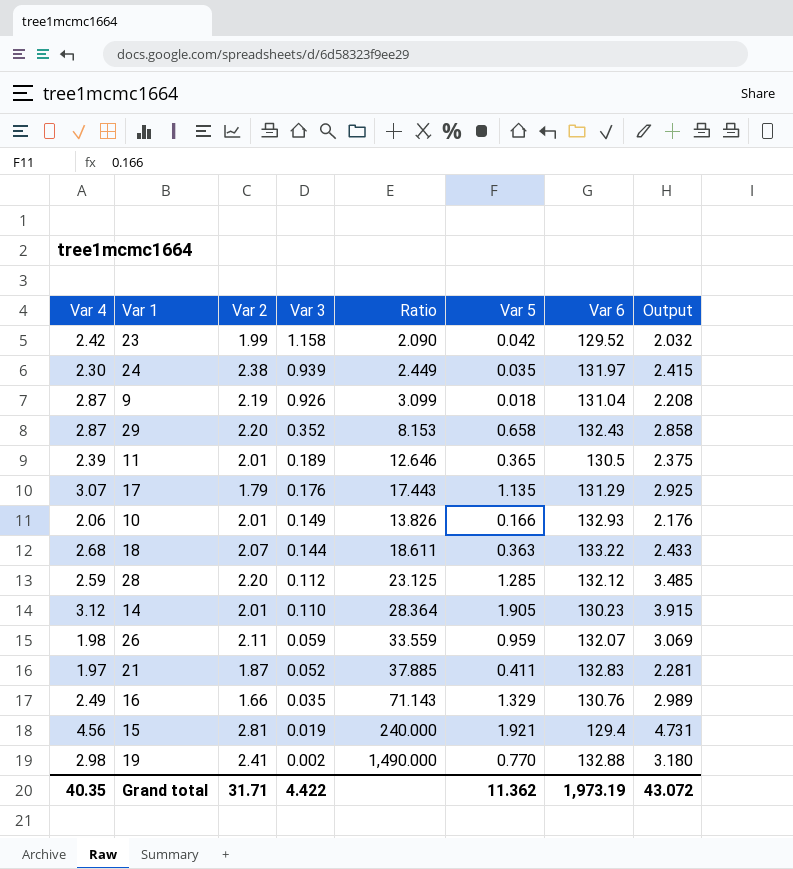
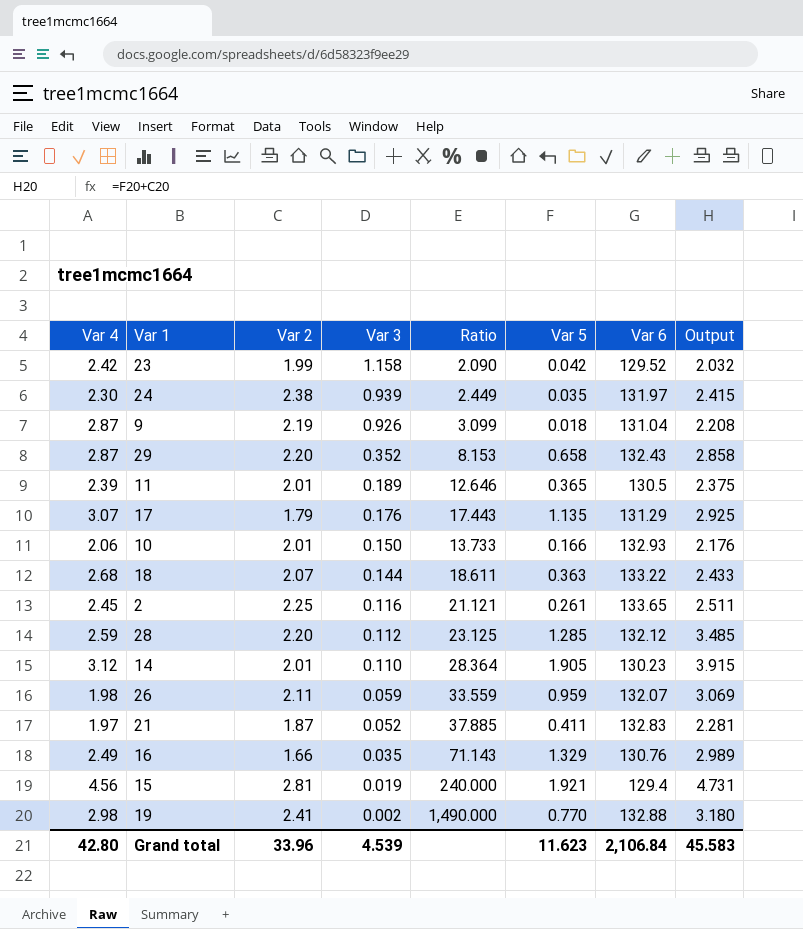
10 | Var 3: 0.149 -> 0.150
10 | Ratio: 13.826 -> 13.733
row 2: none -> 2.45 | 2.25 | 0.116 | 21.121 | 0.261 | 133.65 | 2.511
Grand total | Var 4: 40.35 -> 42.80
Grand total | Var 2: 31.71 -> 33.96
Grand total | Var 3: 4.422 -> 4.539
Grand total | Var 5: 11.362 -> 11.623
Grand total | Var 6: 1,973.19 -> 2,106.84
Grand total | Output: 43.072 -> 45.583

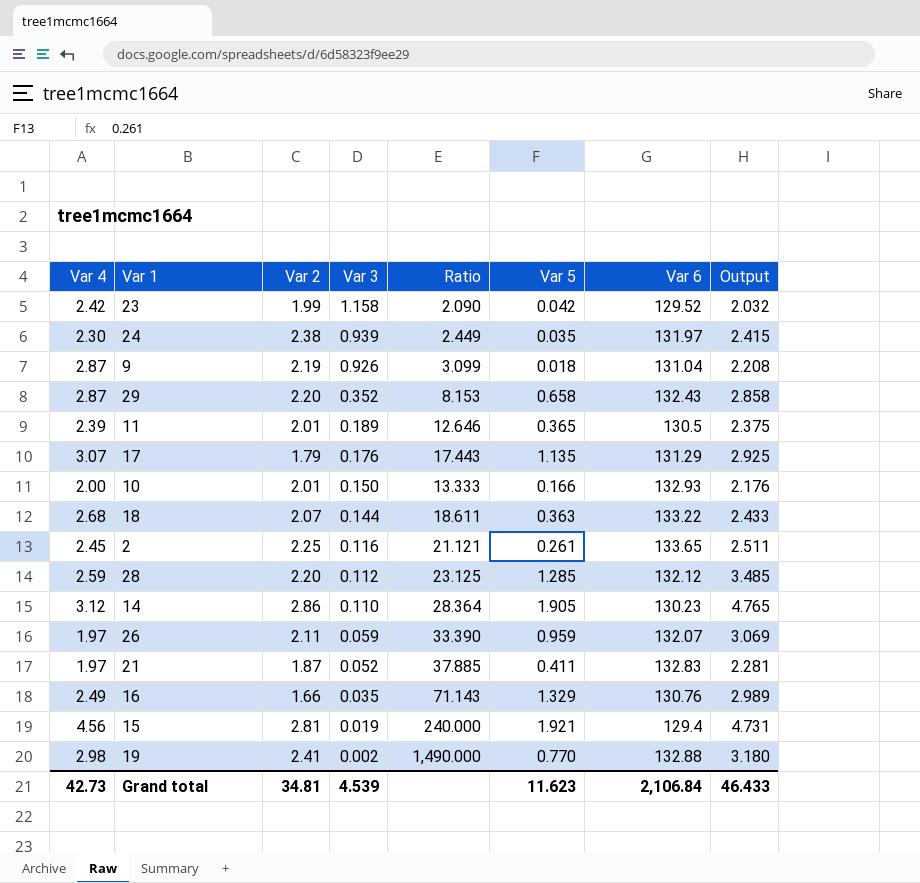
10 | Var 4: 2.06 -> 2.00
10 | Ratio: 13.733 -> 13.333
14 | Var 2: 2.01 -> 2.86
14 | Output: 3.915 -> 4.765
26 | Var 4: 1.98 -> 1.97
26 | Ratio: 33.559 -> 33.390
Grand total | Var 4: 42.80 -> 42.73
Grand total | Var 2: 33.96 -> 34.81
Grand total | Output: 45.583 -> 46.433

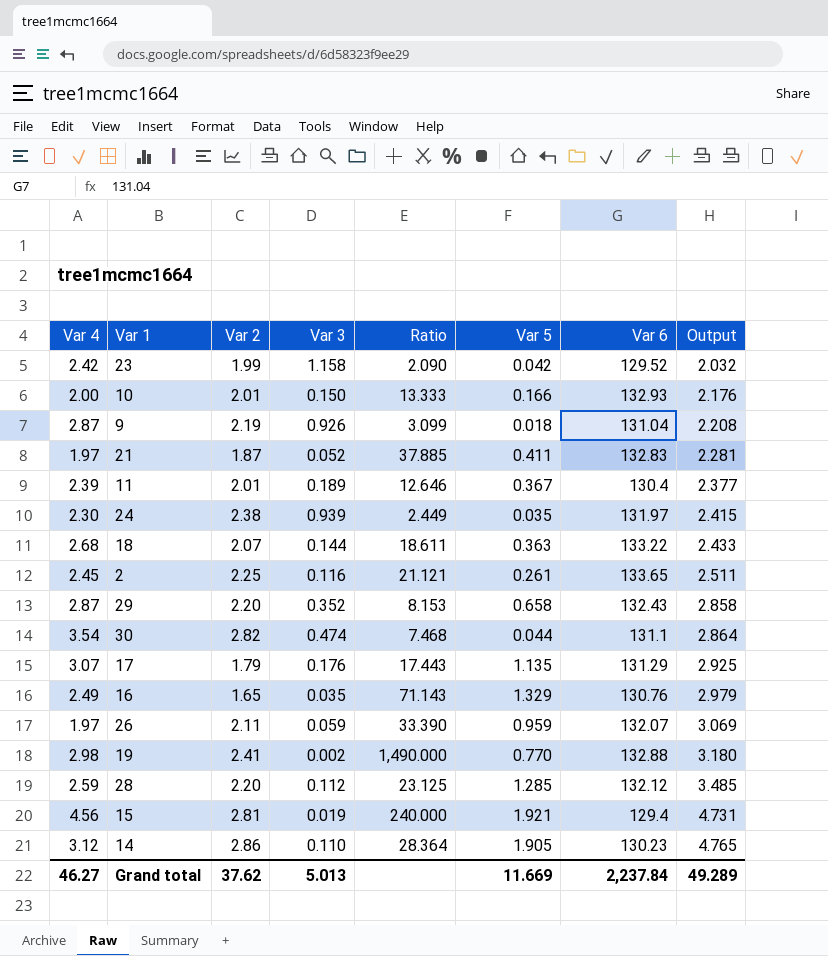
row order: Var 3 descending -> Output ascending
11 | Var 5: 0.365 -> 0.367
11 | Var 6: 130.5 -> 130.4
11 | Output: 2.375 -> 2.377
row 30: none -> 3.54 | 2.82 | 0.474 | 7.468 | 0.044 | 131.1 | 2.864
16 | Var 2: 1.66 -> 1.65
16 | Output: 2.989 -> 2.979
Grand total | Var 4: 42.73 -> 46.27
Grand total | Var 2: 34.81 -> 37.62
Grand total | Var 3: 4.539 -> 5.013
Grand total | Var 5: 11.623 -> 11.669
Grand total | Var 6: 2,106.84 -> 2,237.84
Grand total | Output: 46.433 -> 49.289

